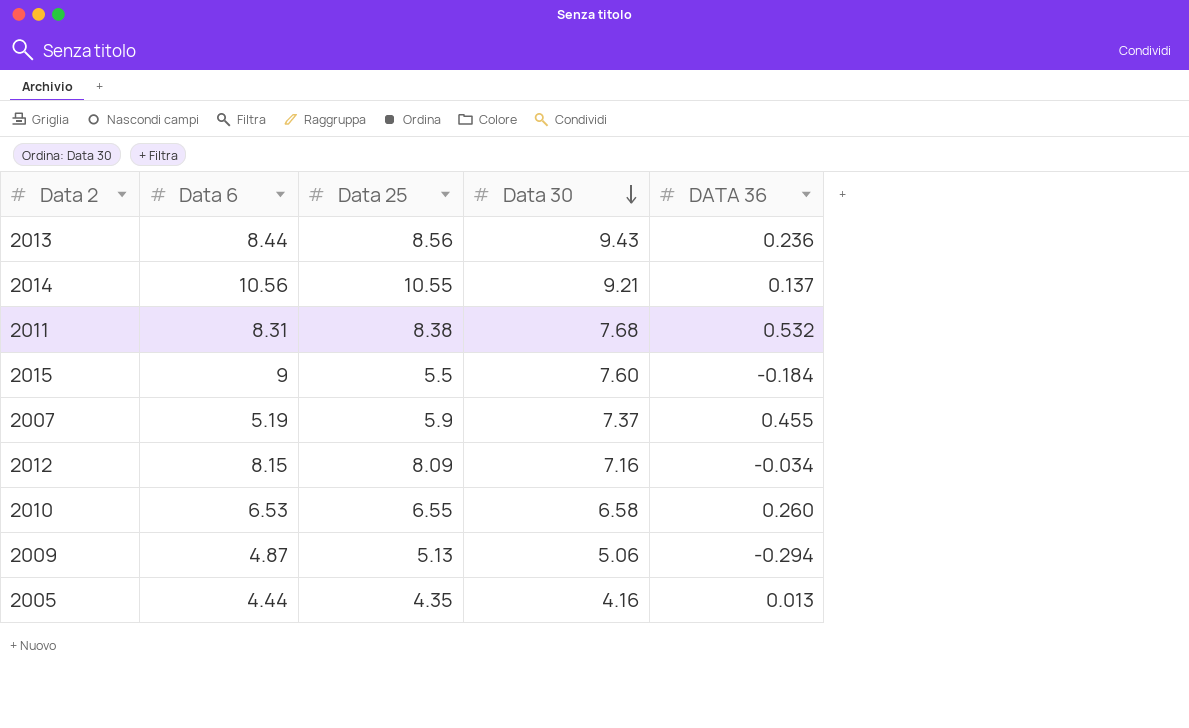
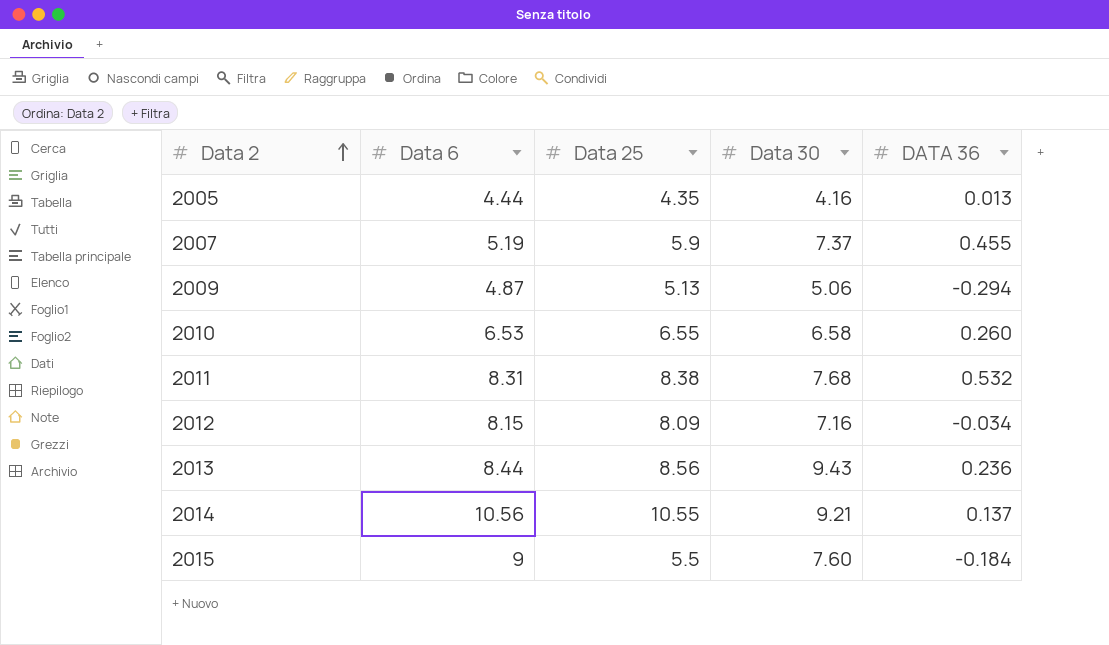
row order: Data 30 descending -> Data 2 ascending

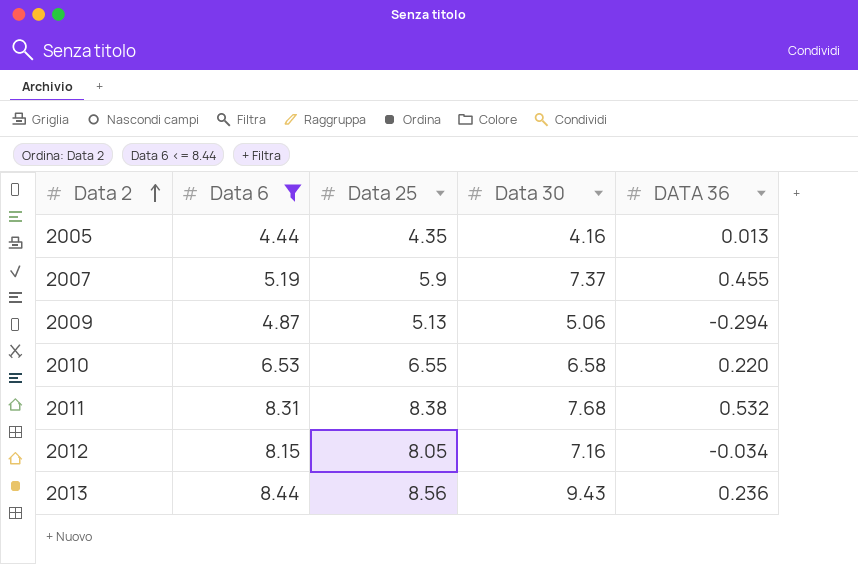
filter: none -> Data 6 <= 8.44
2010 | DATA 36: 0.260 -> 0.220
2012 | Data 25: 8.09 -> 8.05

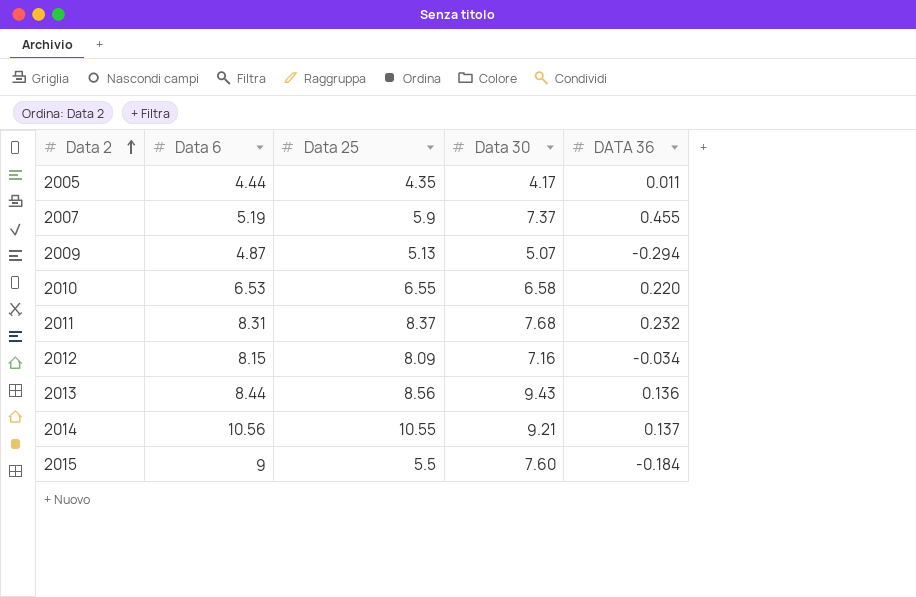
filter: Data 6 <= 8.44 -> none
2005 | Data 30: 4.16 -> 4.17
2005 | DATA 36: 0.013 -> 0.011
2009 | Data 30: 5.06 -> 5.07
2011 | Data 25: 8.38 -> 8.37
2011 | DATA 36: 0.532 -> 0.232
2012 | Data 25: 8.05 -> 8.09
2013 | DATA 36: 0.236 -> 0.136

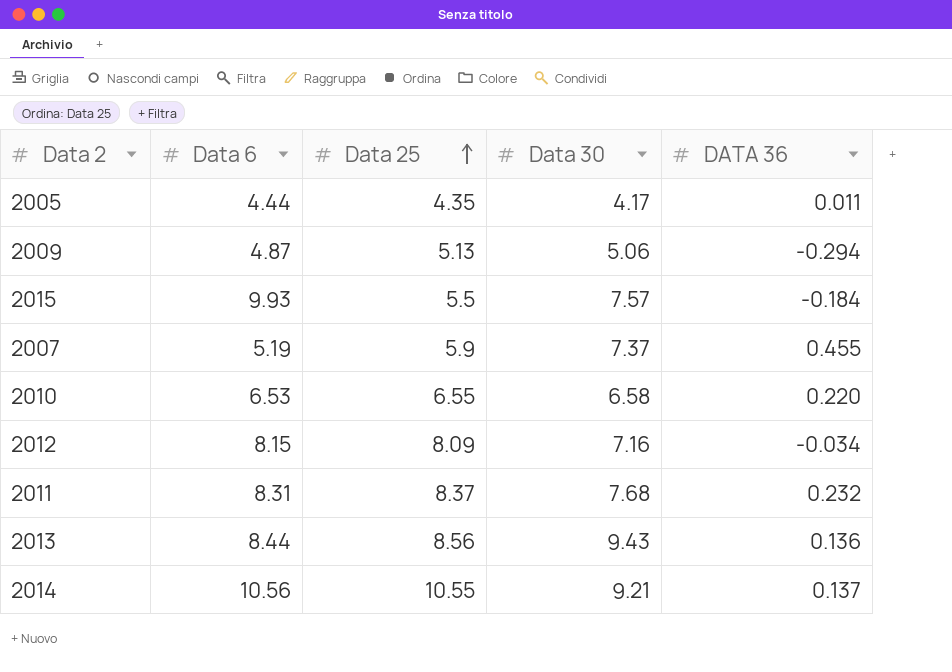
row order: Data 2 ascending -> Data 25 ascending
2009 | Data 30: 5.07 -> 5.06
2015 | Data 6: 9 -> 9.93
2015 | Data 30: 7.60 -> 7.57

